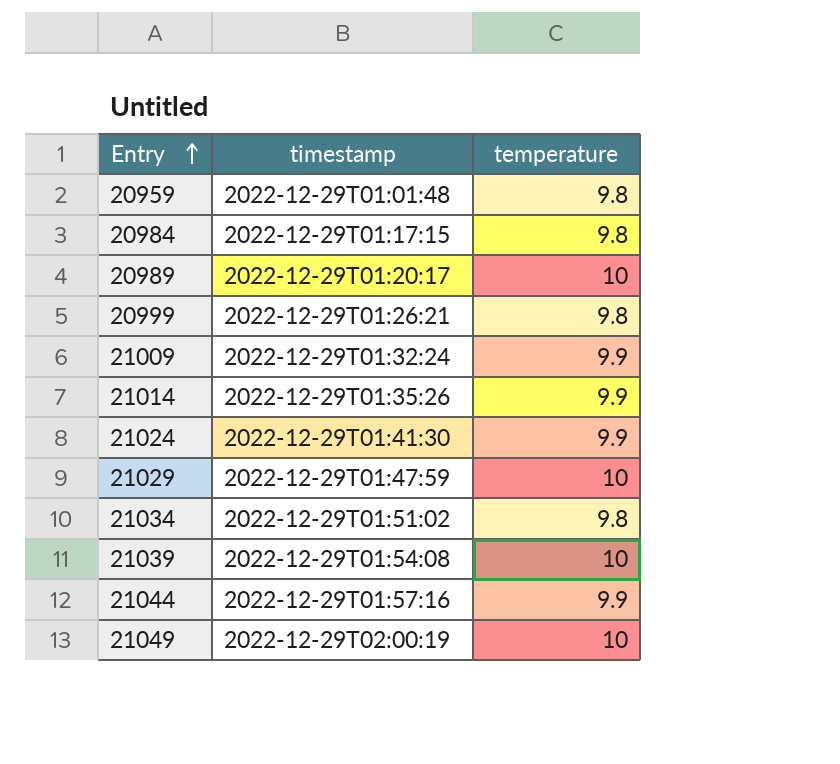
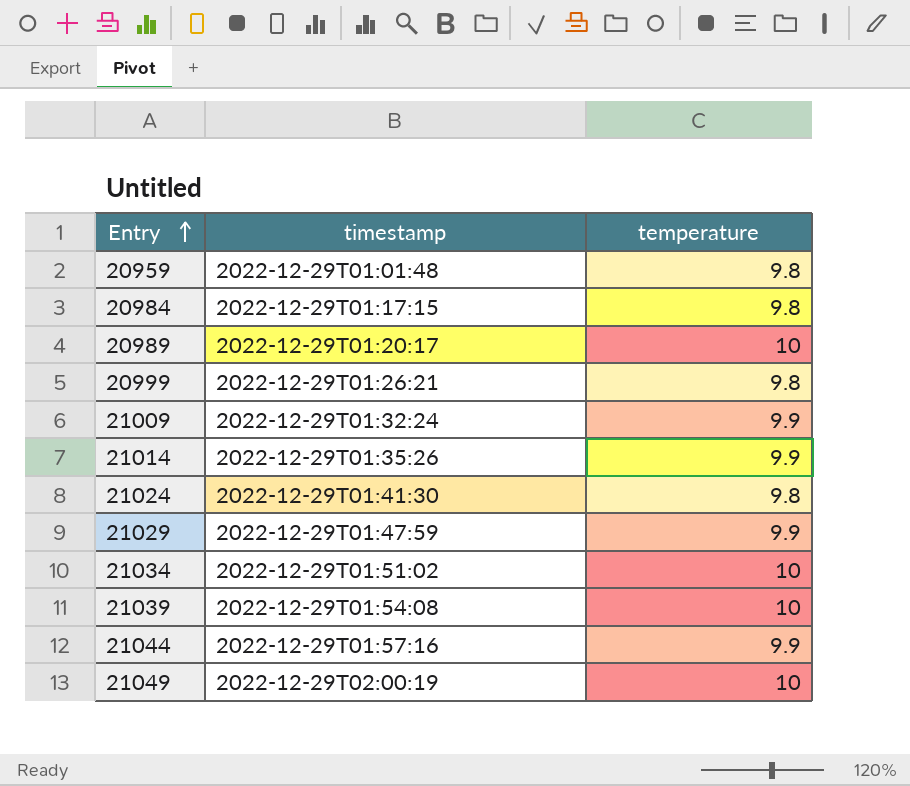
21024 | temperature: 9.9 -> 9.8
21029 | temperature: 10 -> 9.9
21034 | temperature: 9.8 -> 10

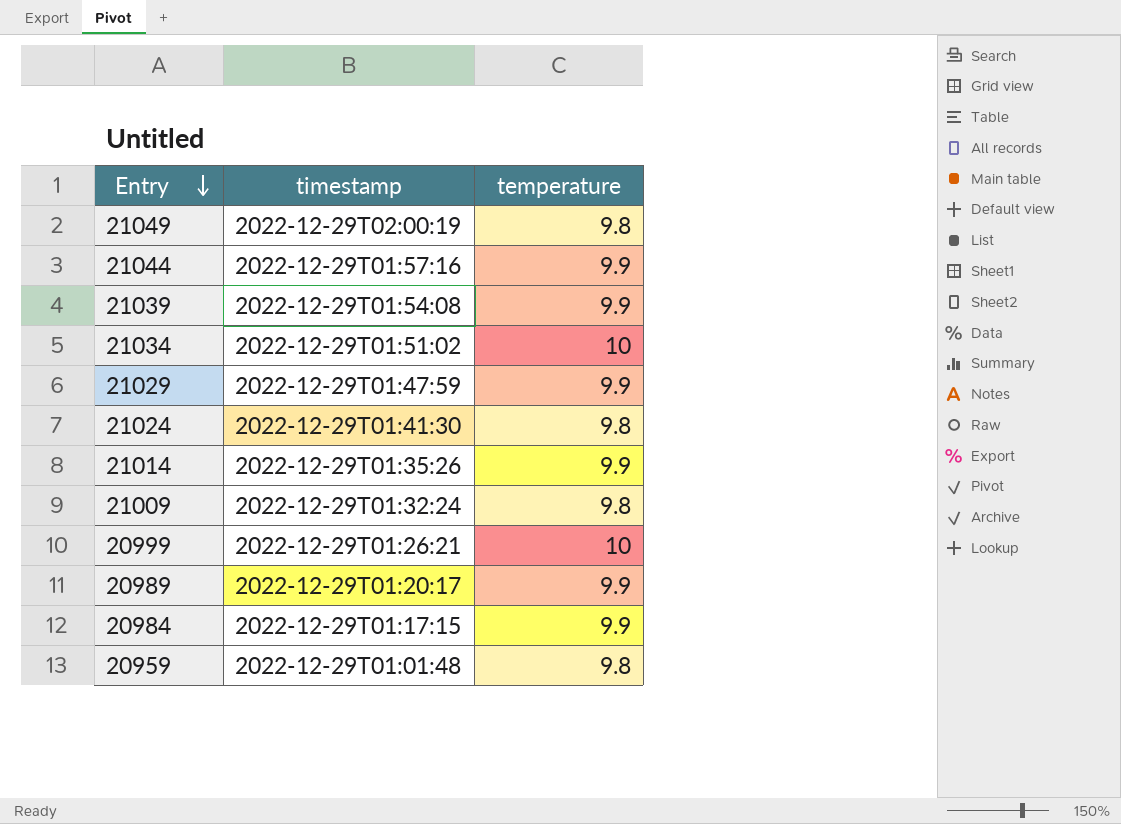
row order: Entry ascending -> Entry descending
21049 | temperature: 10 -> 9.8
21039 | temperature: 10 -> 9.9
21009 | temperature: 9.9 -> 9.8
20999 | temperature: 9.8 -> 10
20989 | temperature: 10 -> 9.9
20984 | temperature: 9.8 -> 9.9

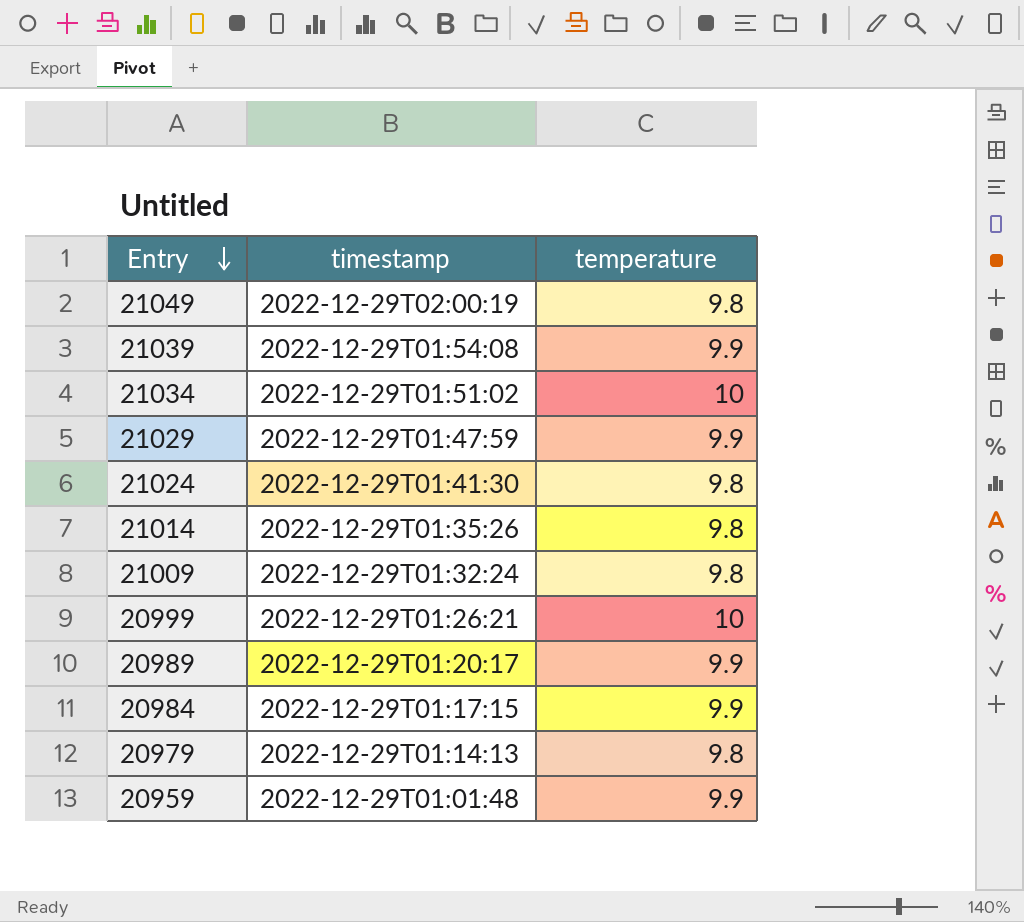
row 21044: 2022-12-29T01:57:16 | 9.9 -> none
21014 | temperature: 9.9 -> 9.8
row 20979: none -> 2022-12-29T01:14:13 | 9.8
20959 | temperature: 9.8 -> 9.9

